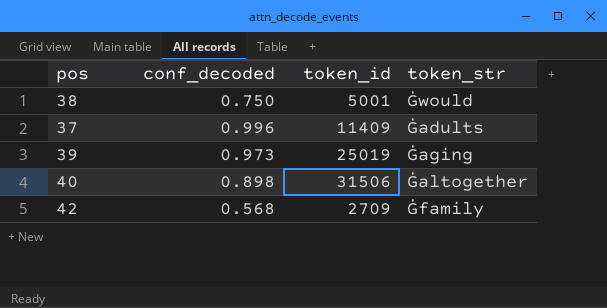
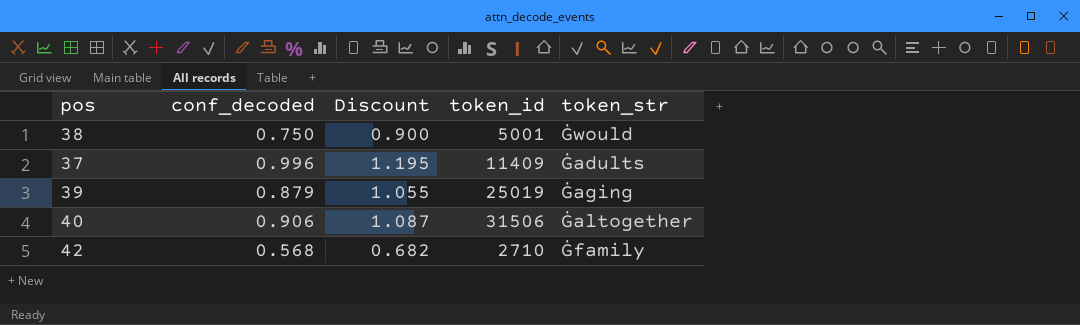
column Discount | formula: none -> [conf_decoded] * 1.2
39 | conf_decoded: 0.973 -> 0.879
40 | conf_decoded: 0.898 -> 0.906
42 | token_id: 2709 -> 2710

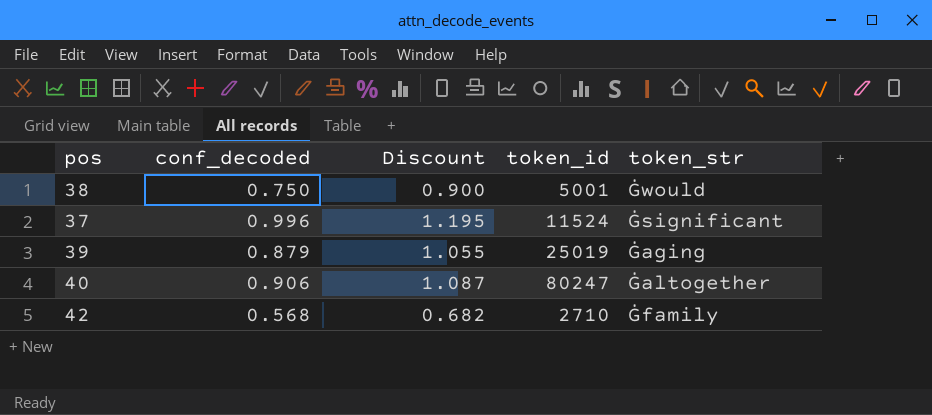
37 | token_id: 11409 -> 11524
37 | token_str: Ġadults -> Ġsignificant
40 | token_id: 31506 -> 80247

